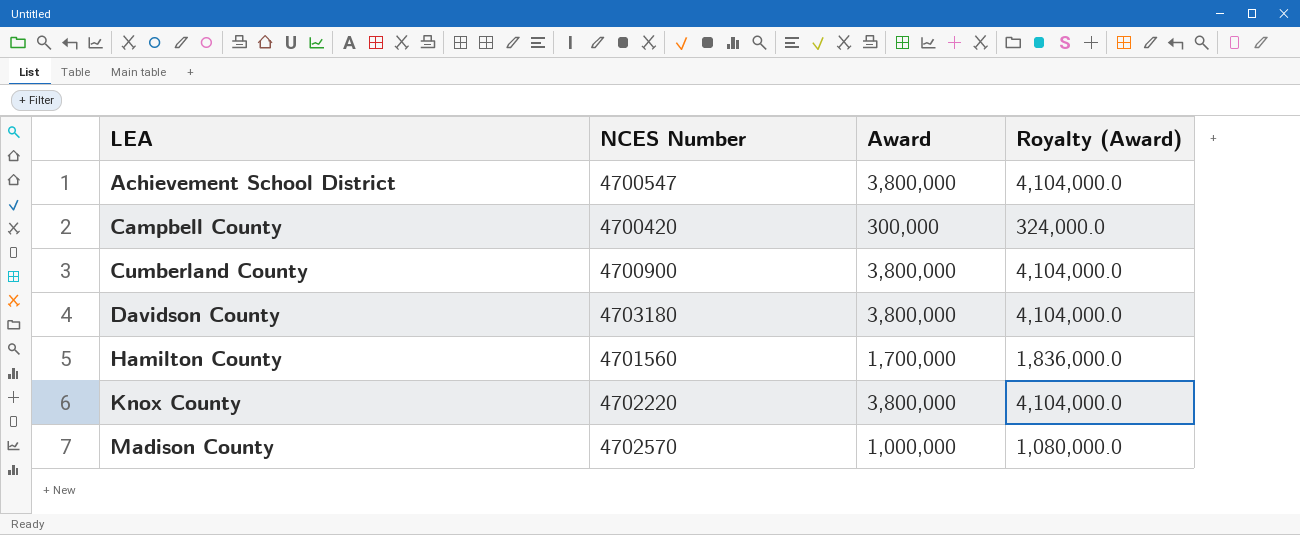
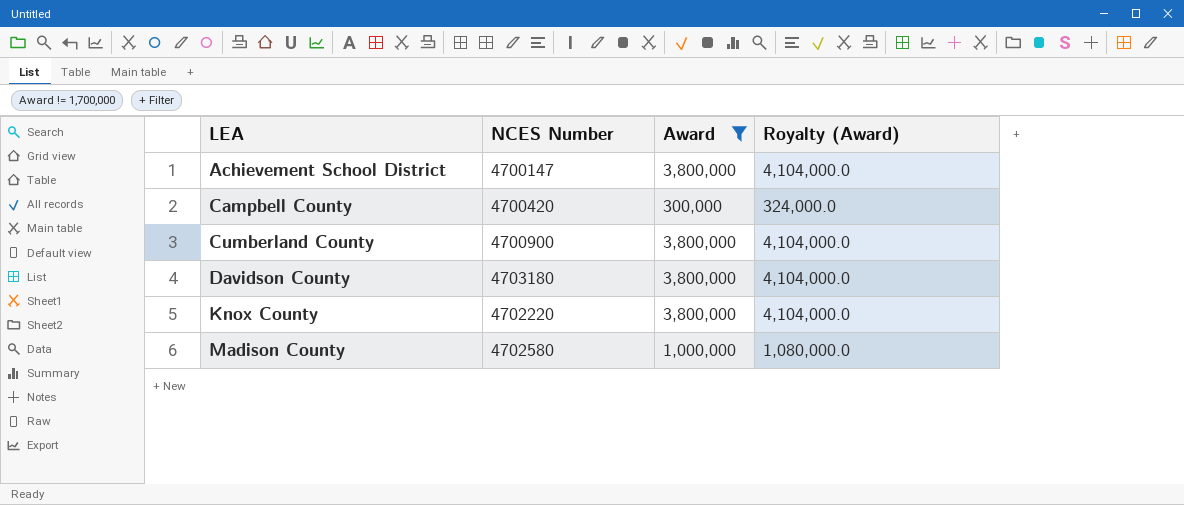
filter: none -> Award != 1,700,000
Achievement School District | NCES Number: 4700547 -> 4700147
Madison County | NCES Number: 4702570 -> 4702580

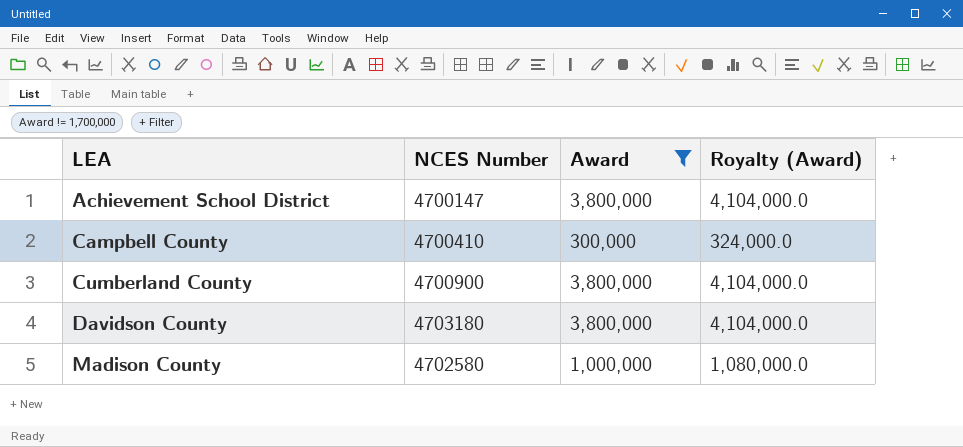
row Knox County: 4702220 | 3,800,000 | 4,104,000.0 -> none
Campbell County | NCES Number: 4700420 -> 4700410

